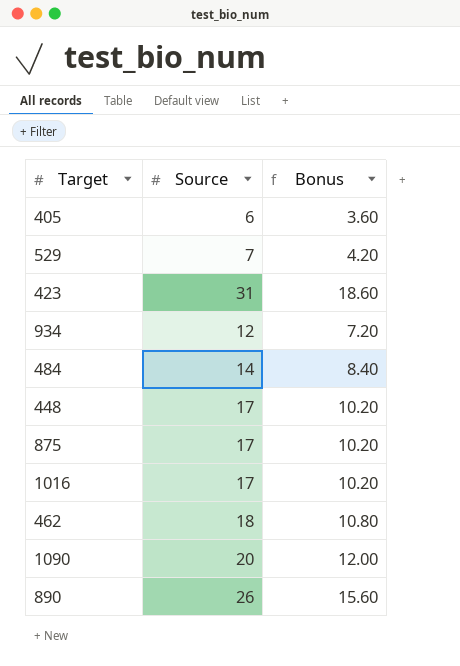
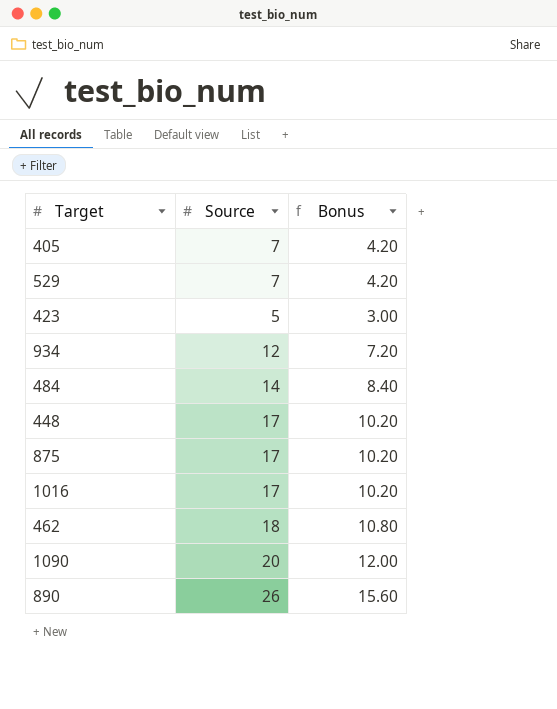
405 | Source: 6 -> 7
405 | Bonus: 3.60 -> 4.20
423 | Source: 31 -> 5
423 | Bonus: 18.60 -> 3.00

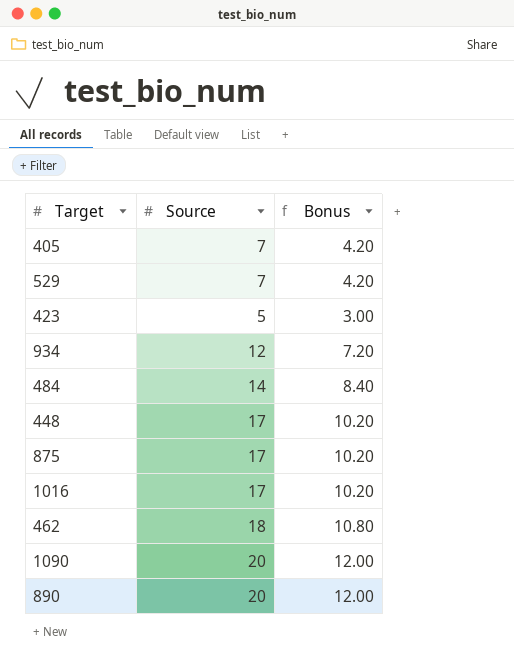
890 | Source: 26 -> 20
890 | Bonus: 15.60 -> 12.00

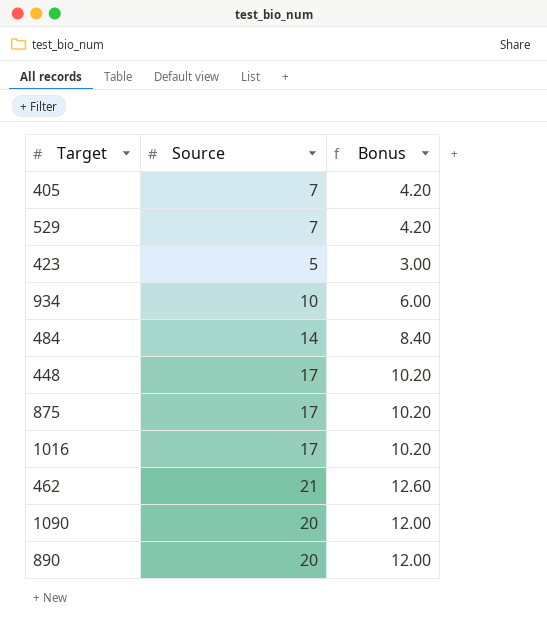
934 | Source: 12 -> 10
934 | Bonus: 7.20 -> 6.00
462 | Source: 18 -> 21
462 | Bonus: 10.80 -> 12.60

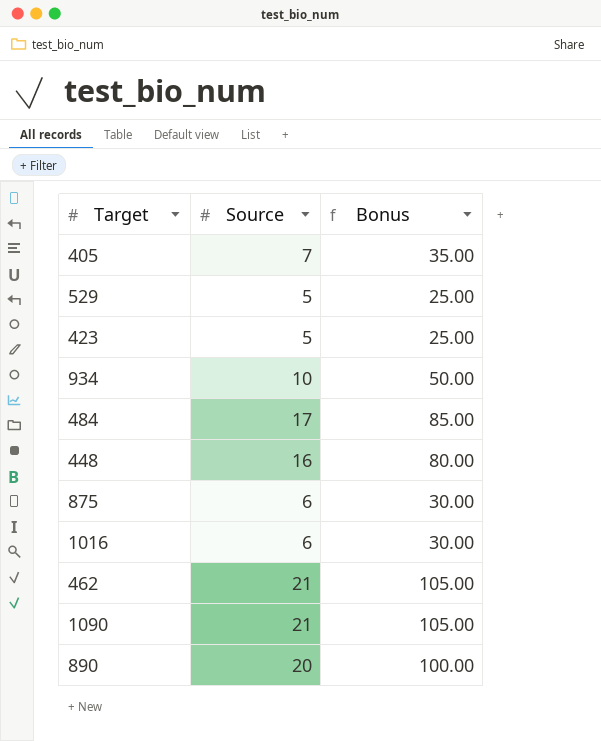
column Bonus | formula: [Source] * 0.6 -> [Source] * 5
529 | Source: 7 -> 5
484 | Source: 14 -> 17
448 | Source: 17 -> 16
875 | Source: 17 -> 6
1016 | Source: 17 -> 6
1090 | Source: 20 -> 21

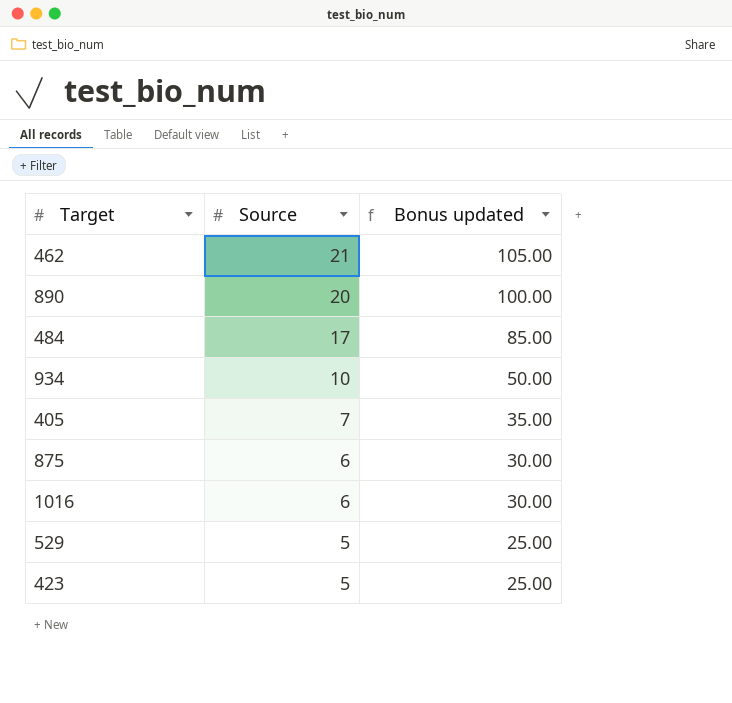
row order: none -> Source descending
column name: Bonus -> Bonus updated
row 448: 16 | 80.00 -> none
row 1090: 21 | 105.00 -> none

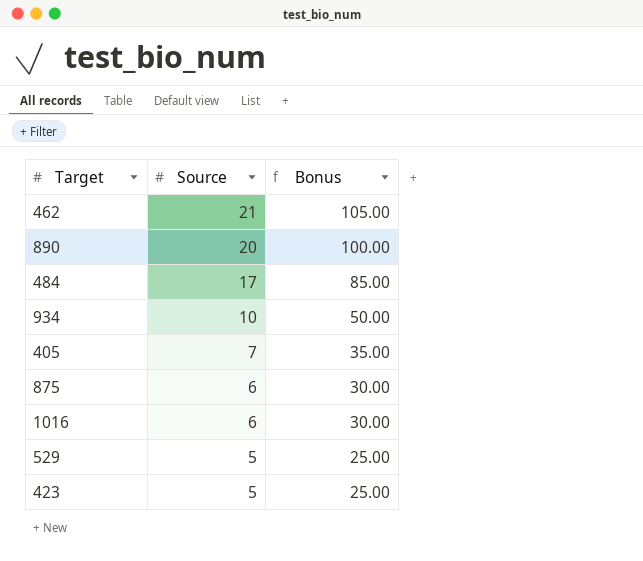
column name: Bonus updated -> Bonus

